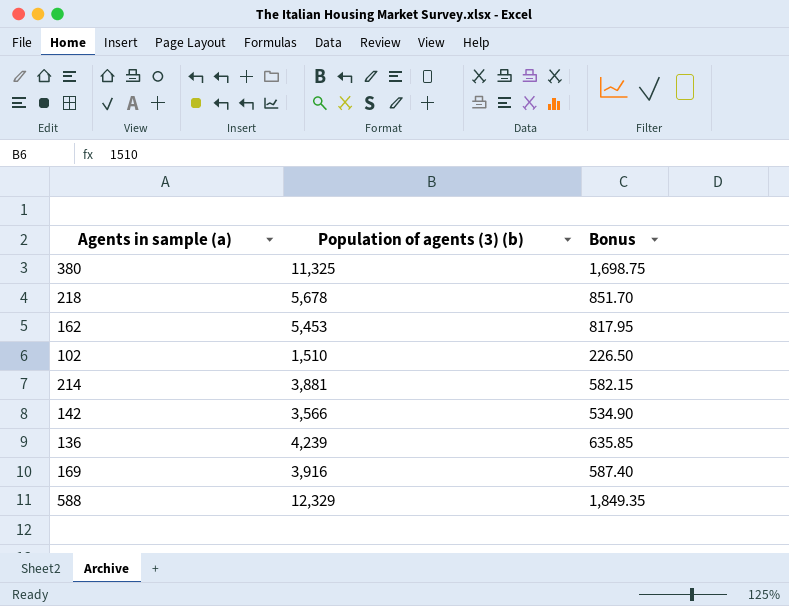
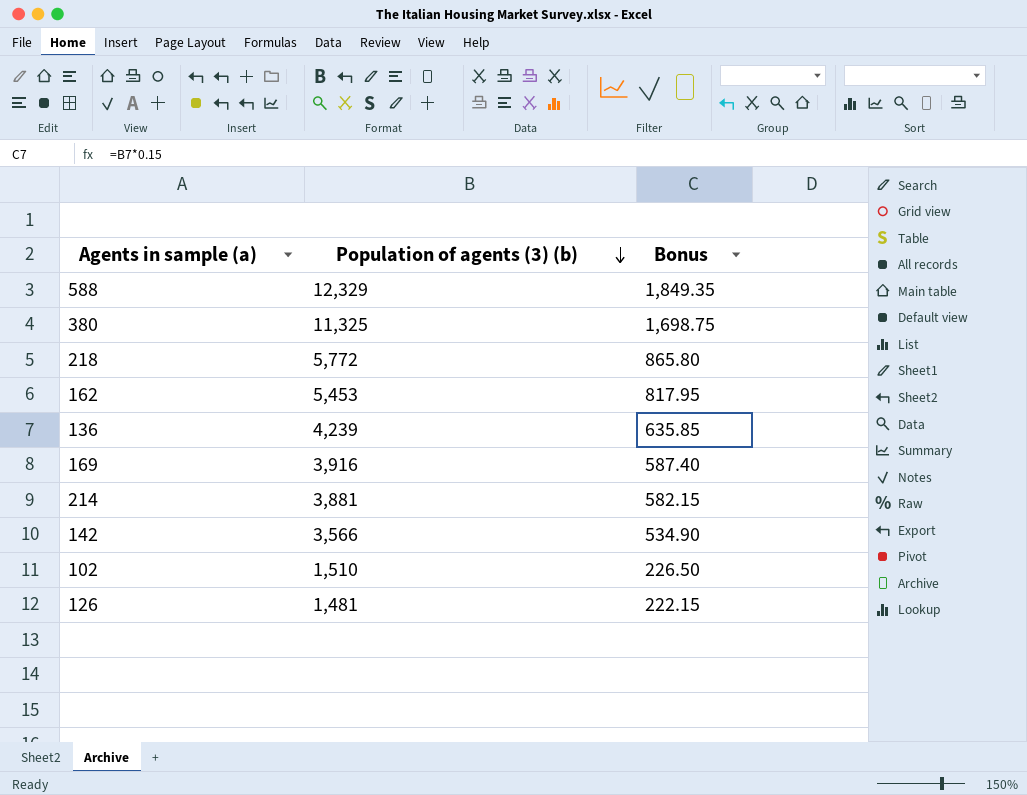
row order: none -> Population of agents (3) (b) descending
218 | Population of agents (3) (b): 5,678 -> 5,772
218 | Bonus: 851.70 -> 865.80
row 126: none -> 1,481 | 222.15

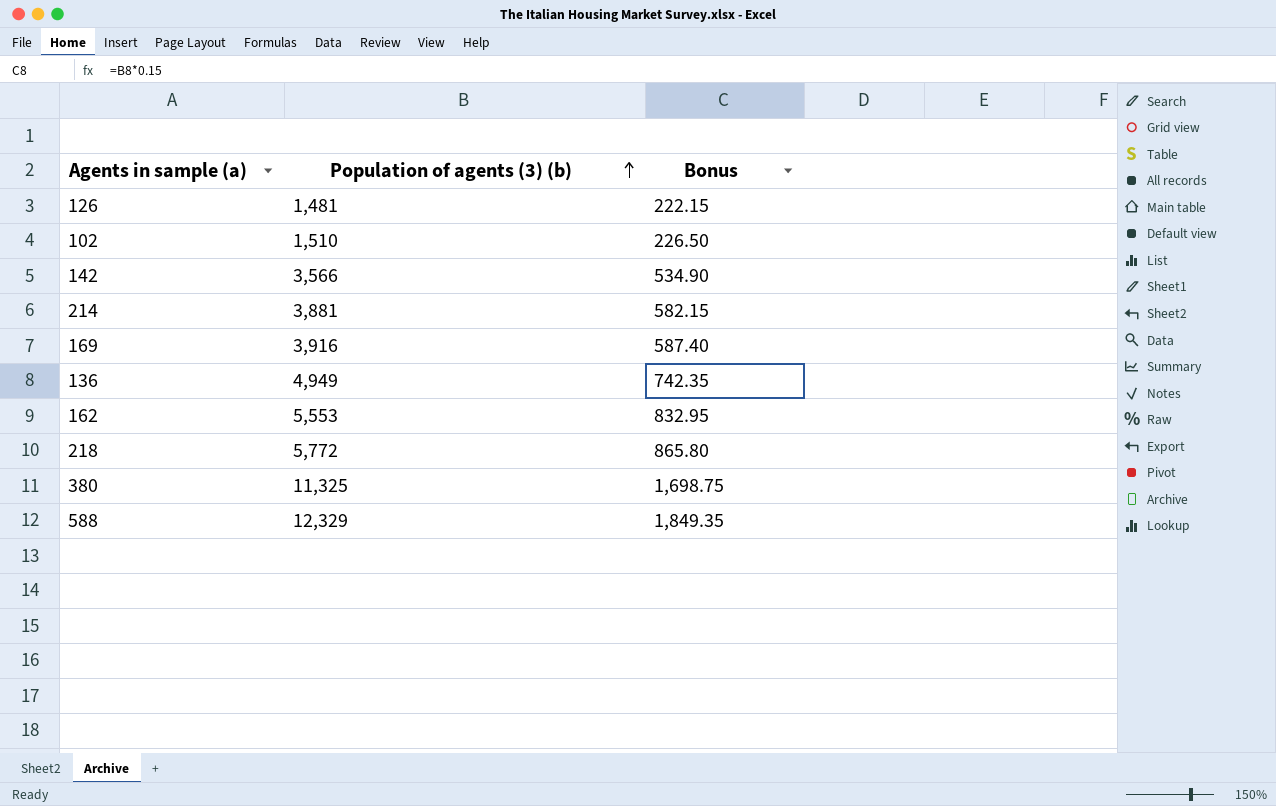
row order: Population of agents (3) (b) descending -> Population of agents (3) (b) ascending
136 | Population of agents (3) (b): 4,239 -> 4,949
136 | Bonus: 635.85 -> 742.35
162 | Population of agents (3) (b): 5,453 -> 5,553
162 | Bonus: 817.95 -> 832.95

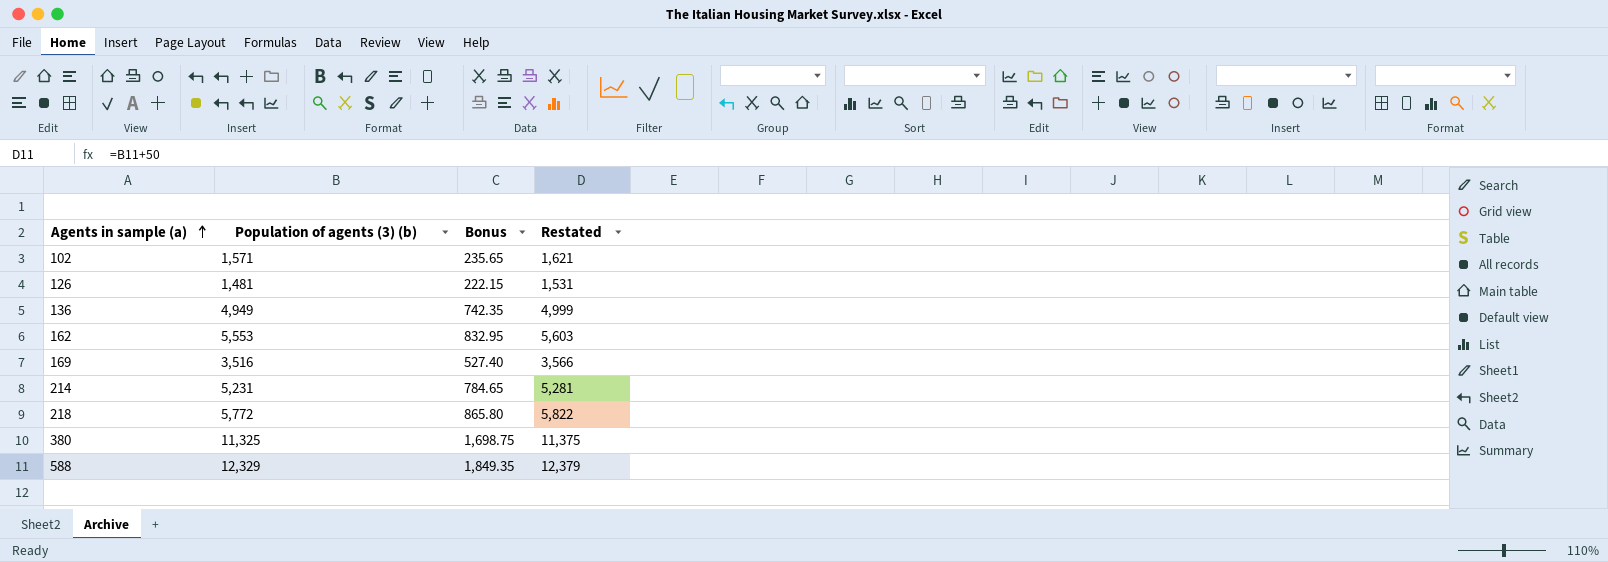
row order: Population of agents (3) (b) ascending -> Agents in sample (a) ascending
column Restated | formula: none -> [Population of agents (3) (b)] + 50
row 142: 3,566 | 534.90 -> none
102 | Population of agents (3) (b): 1,510 -> 1,571
102 | Bonus: 226.50 -> 235.65
169 | Population of agents (3) (b): 3,916 -> 3,516
169 | Bonus: 587.40 -> 527.40
214 | Population of agents (3) (b): 3,881 -> 5,231
214 | Bonus: 582.15 -> 784.65

